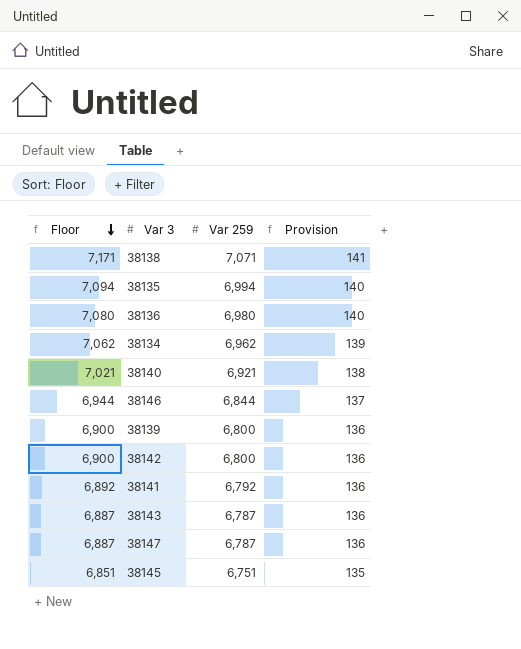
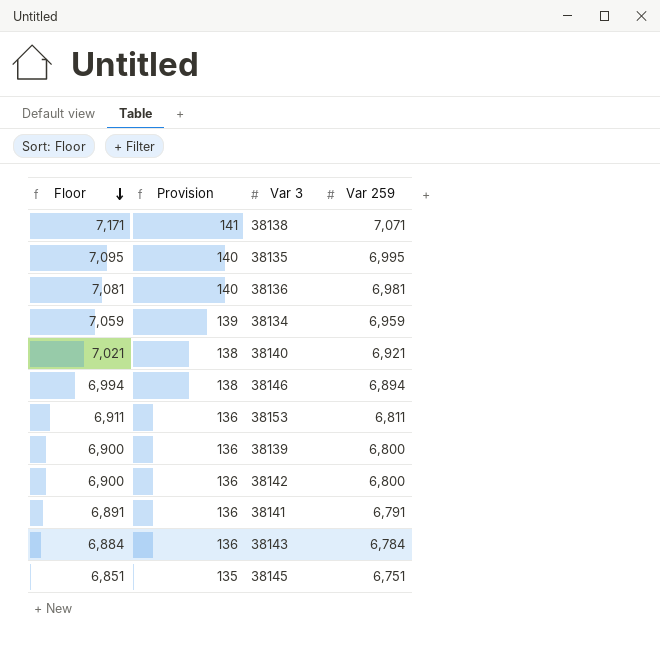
column Provision | position: 4 -> 2
row 38147: 6,887 | 6,787 | 136 -> none
38135 | Floor: 7,094 -> 7,095
38135 | Var 259: 6,994 -> 6,995
38136 | Floor: 7,080 -> 7,081
38136 | Var 259: 6,980 -> 6,981
38134 | Floor: 7,062 -> 7,059
38134 | Var 259: 6,962 -> 6,959
38146 | Floor: 6,944 -> 6,994
38146 | Provision: 137 -> 138
38146 | Var 259: 6,844 -> 6,894
row 38153: none -> 6,911 | 136 | 6,811
38141 | Floor: 6,892 -> 6,891
38141 | Var 259: 6,792 -> 6,791
38143 | Floor: 6,887 -> 6,884
38143 | Var 259: 6,787 -> 6,784

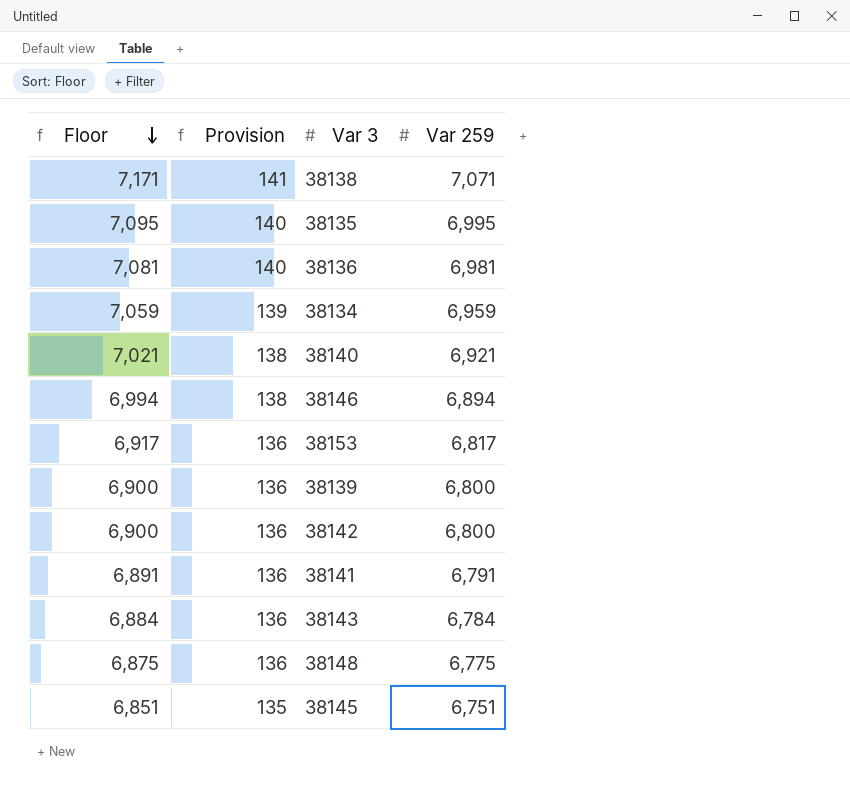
38153 | Floor: 6,911 -> 6,917
38153 | Var 259: 6,811 -> 6,817
row 38148: none -> 6,875 | 136 | 6,775

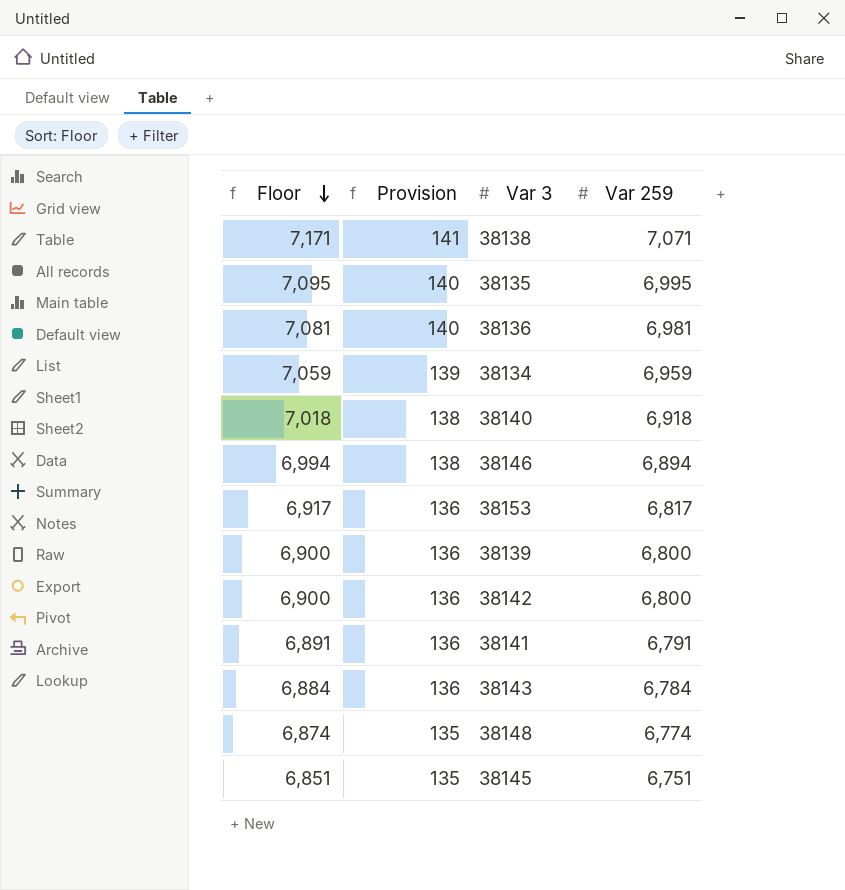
38140 | Floor: 7,021 -> 7,018
38140 | Var 259: 6,921 -> 6,918
38148 | Floor: 6,875 -> 6,874
38148 | Provision: 136 -> 135
38148 | Var 259: 6,775 -> 6,774

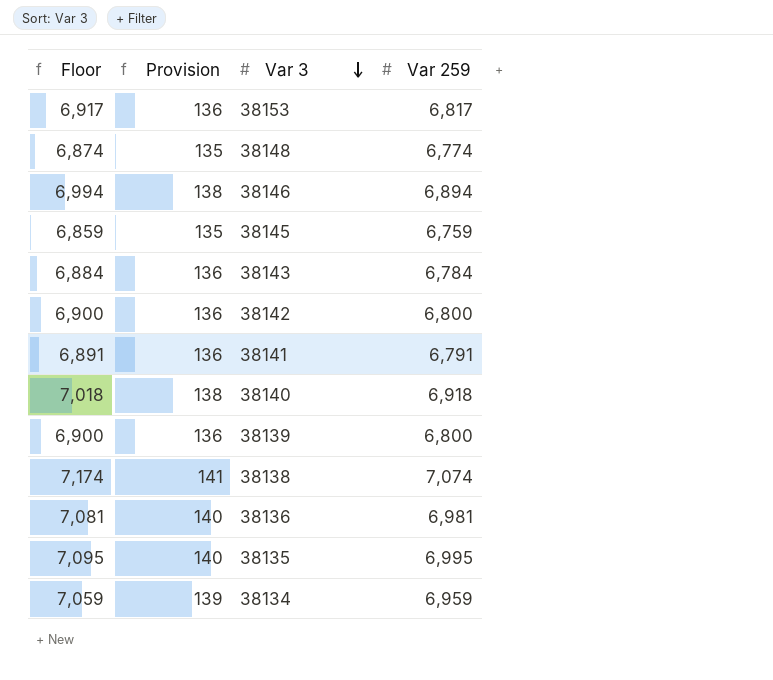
row order: Floor descending -> Var 3 descending
38145 | Floor: 6,851 -> 6,859
38145 | Var 259: 6,751 -> 6,759
38138 | Floor: 7,171 -> 7,174
38138 | Var 259: 7,071 -> 7,074

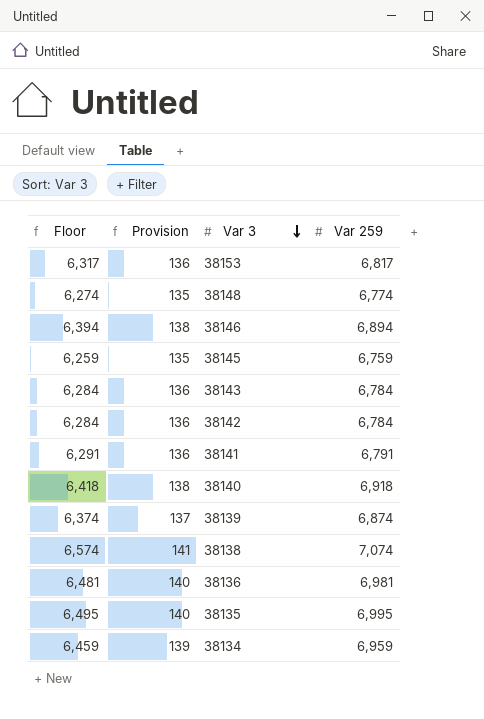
column Floor | formula: [Var 259] + 100 -> [Var 259] - 500
38142 | Var 259: 6,800 -> 6,784
38139 | Provision: 136 -> 137
38139 | Var 259: 6,800 -> 6,874

